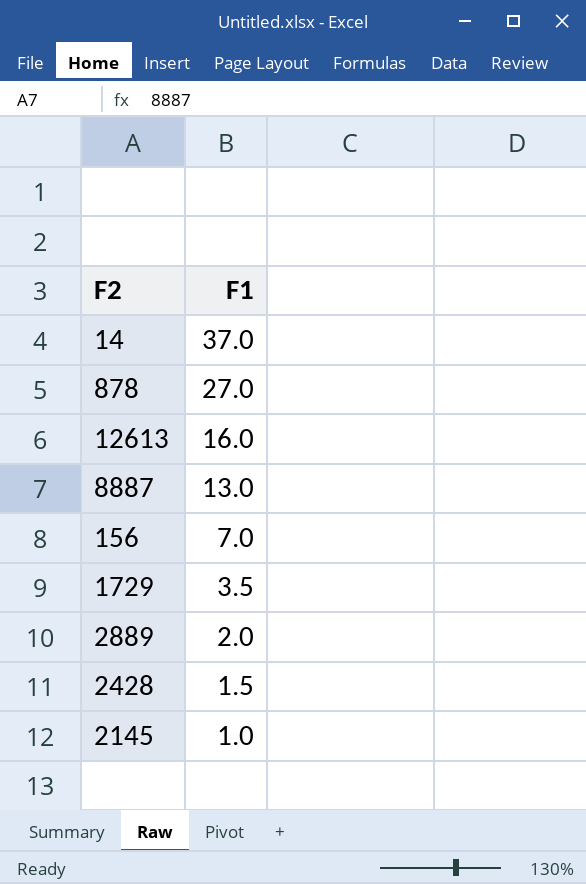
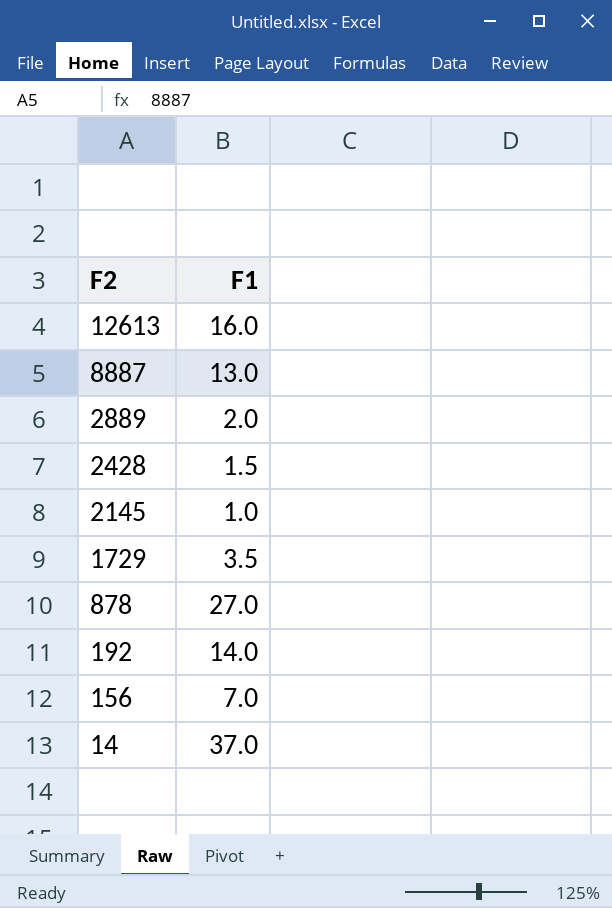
row order: F1 descending -> F2 descending
row 192: none -> 14.0

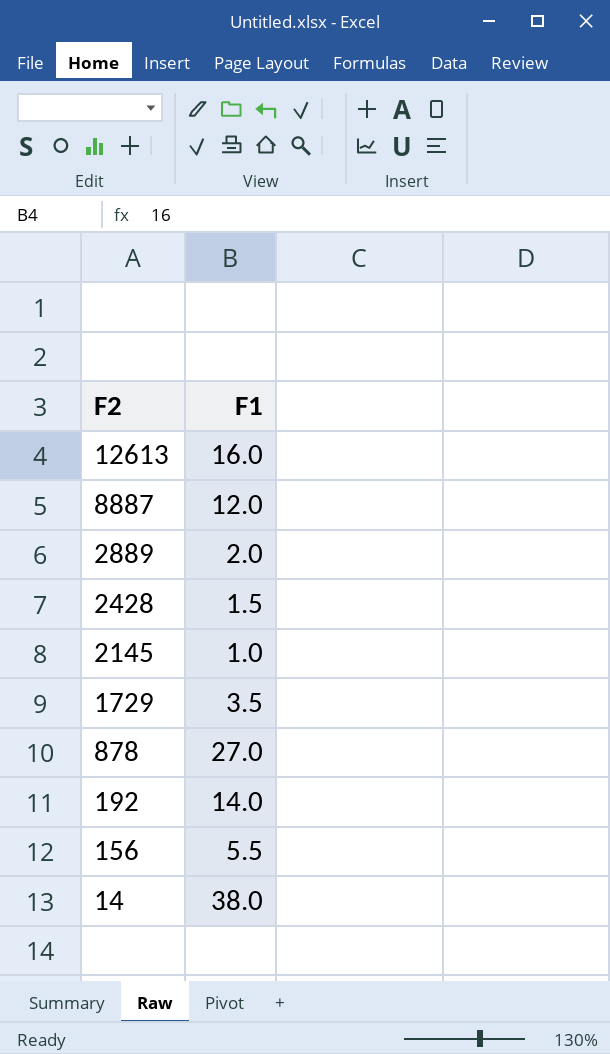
8887 | F1: 13.0 -> 12.0
156 | F1: 7.0 -> 5.5
14 | F1: 37.0 -> 38.0

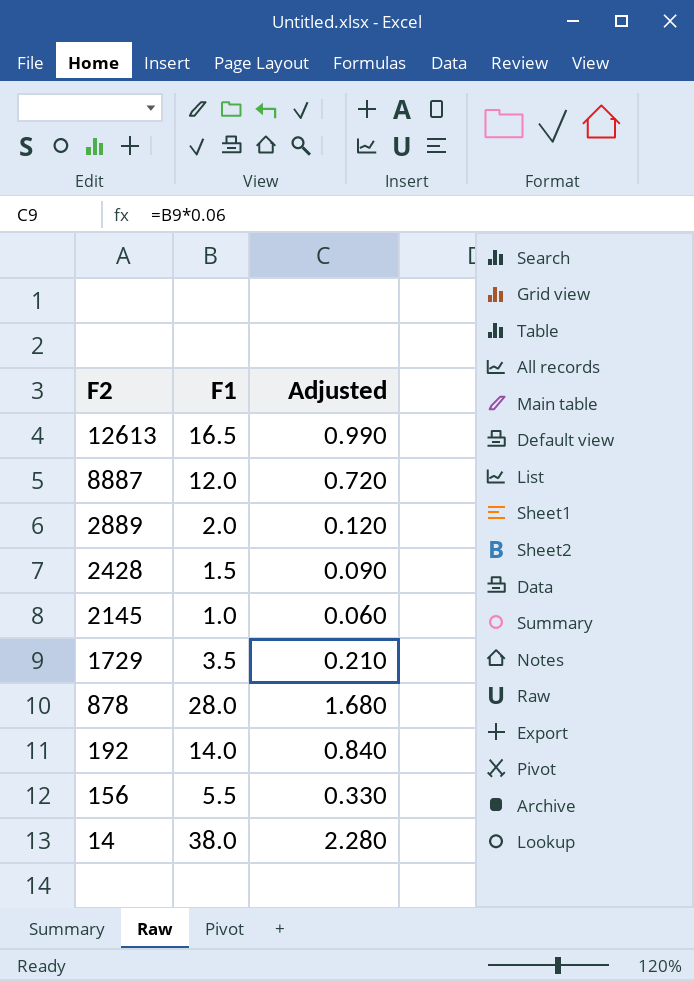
column Adjusted | formula: none -> [F1] * 0.06
12613 | F1: 16.0 -> 16.5
878 | F1: 27.0 -> 28.0

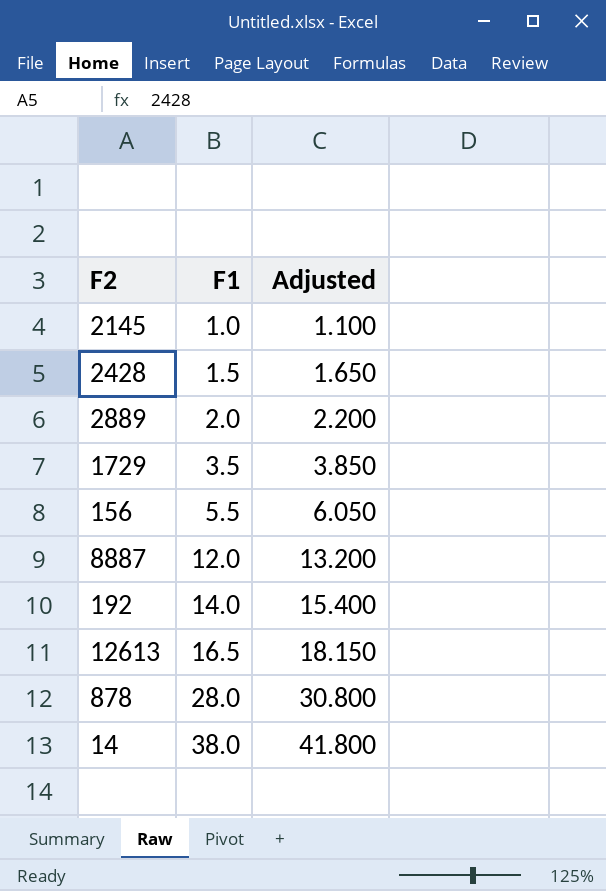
row order: F2 descending -> F1 ascending
column Adjusted | formula: [F1] * 0.06 -> [F1] * 1.1

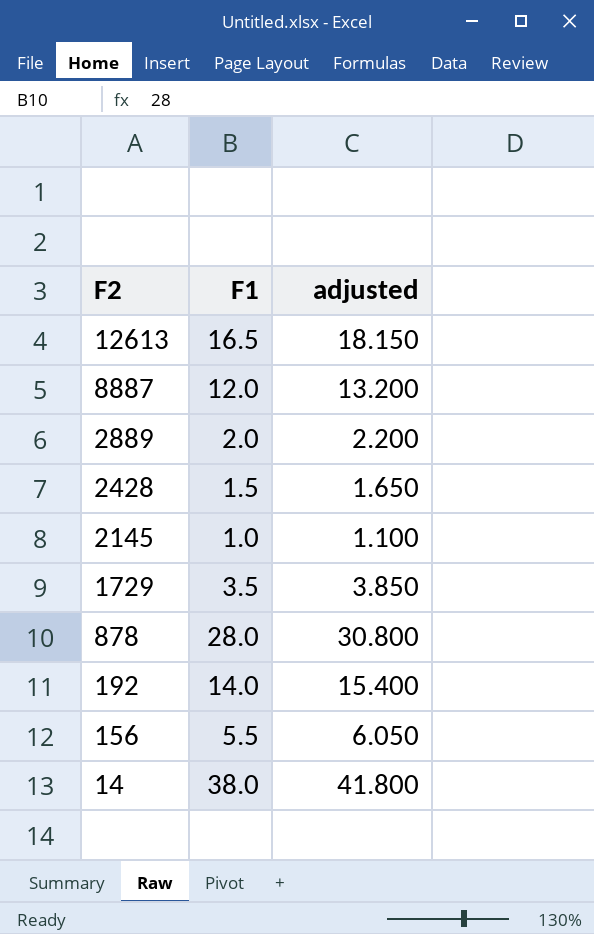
row order: F1 ascending -> F2 descending
column name: Adjusted -> adjusted

